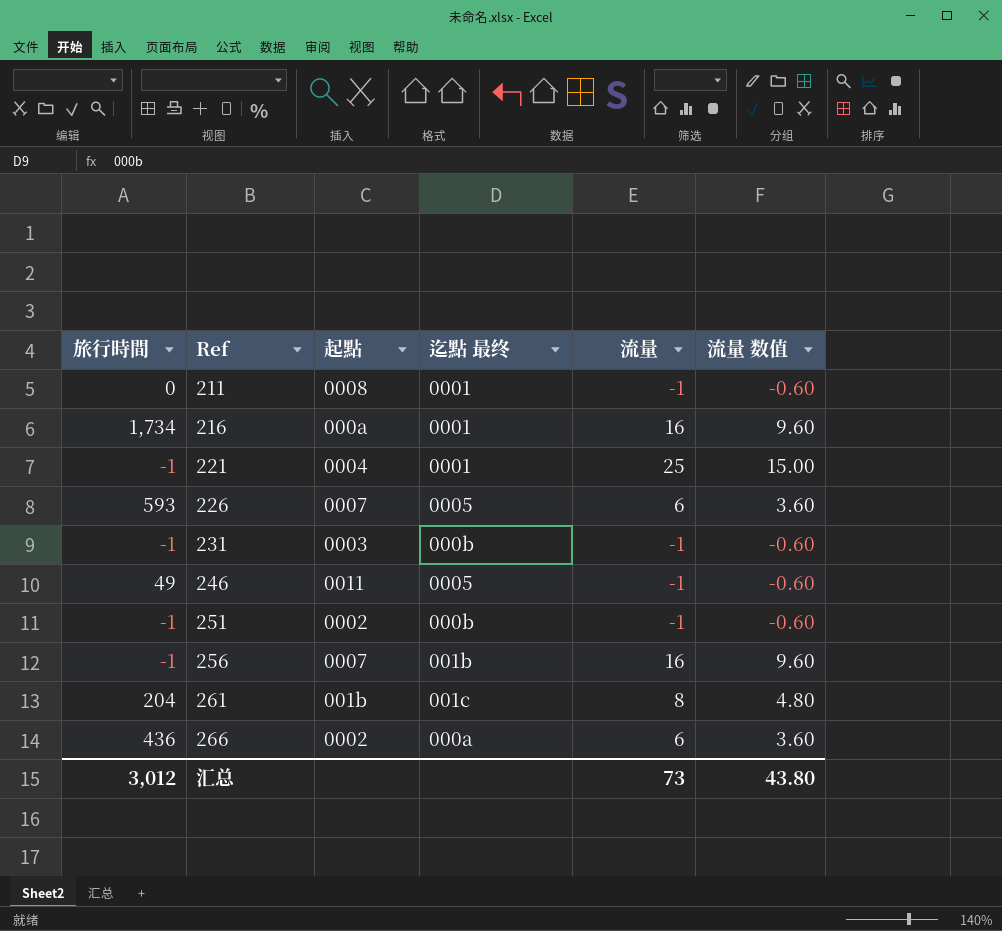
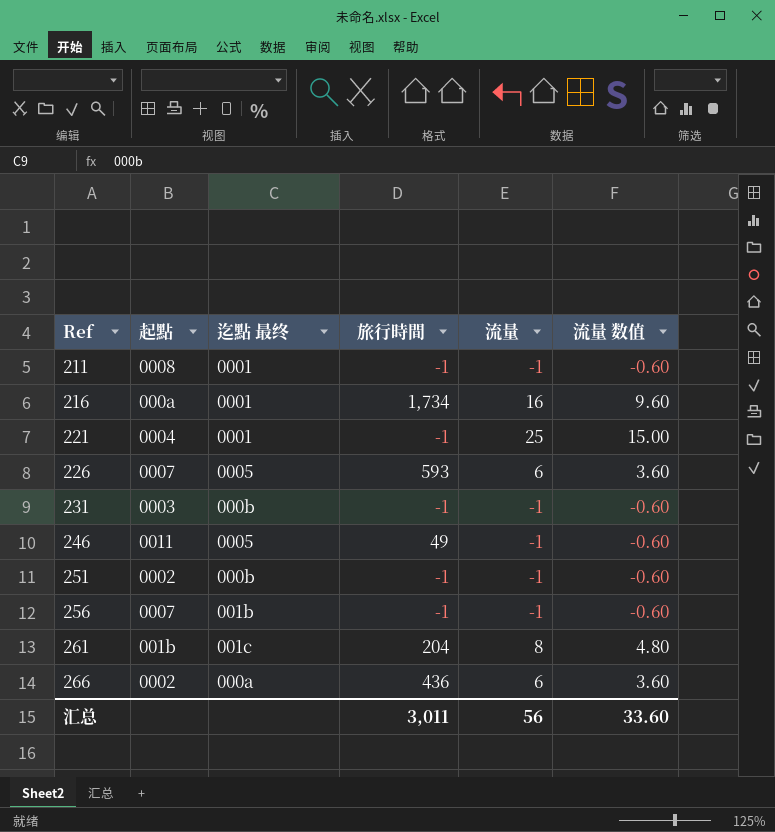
column 旅行時間 | position: 1 -> 4
211 | 旅行時間: 0 -> -1
256 | 流量: 16 -> -1
256 | 流量 数值: 9.60 -> -0.60
汇总 | 旅行時間: 3,012 -> 3,011
汇总 | 流量: 73 -> 56
汇总 | 流量 数值: 43.80 -> 33.60

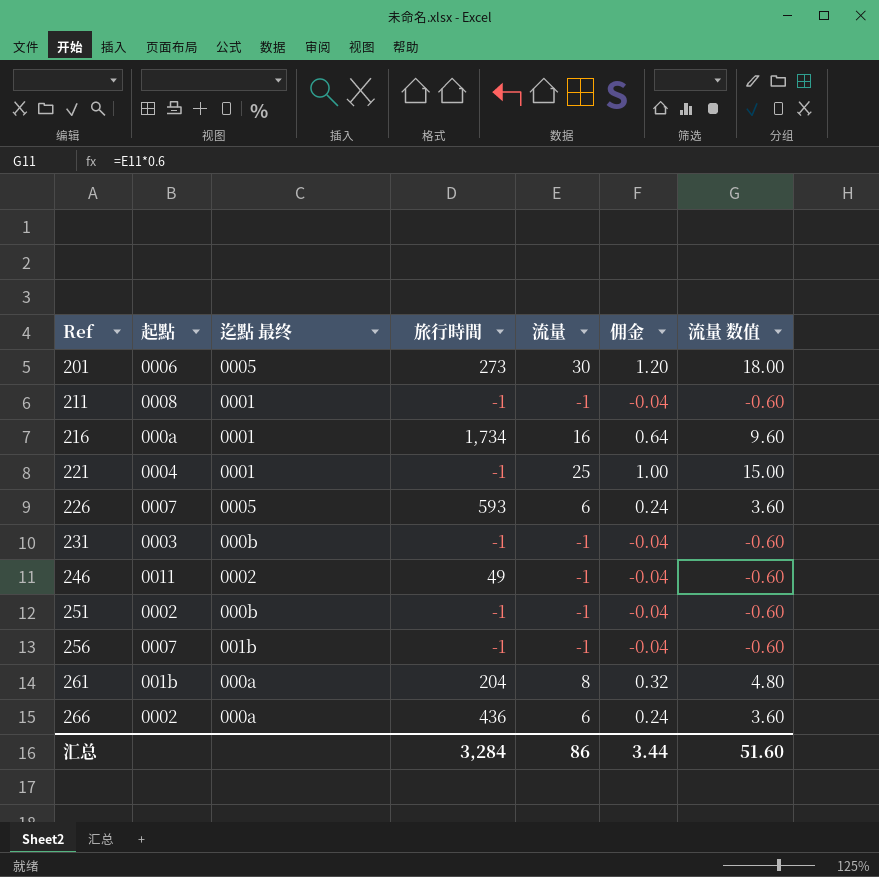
column 佣金 | formula: none -> [流量] * 0.04
row 201: none -> 0006 | 0005 | 273 | 30 | 1.20 | 18.00
246 | 迄點 最终: 0005 -> 0002
261 | 迄點 最终: 001c -> 000a
汇总 | 旅行時間: 3,011 -> 3,284
汇总 | 流量: 56 -> 86
汇总 | 流量 数值: 33.60 -> 51.60

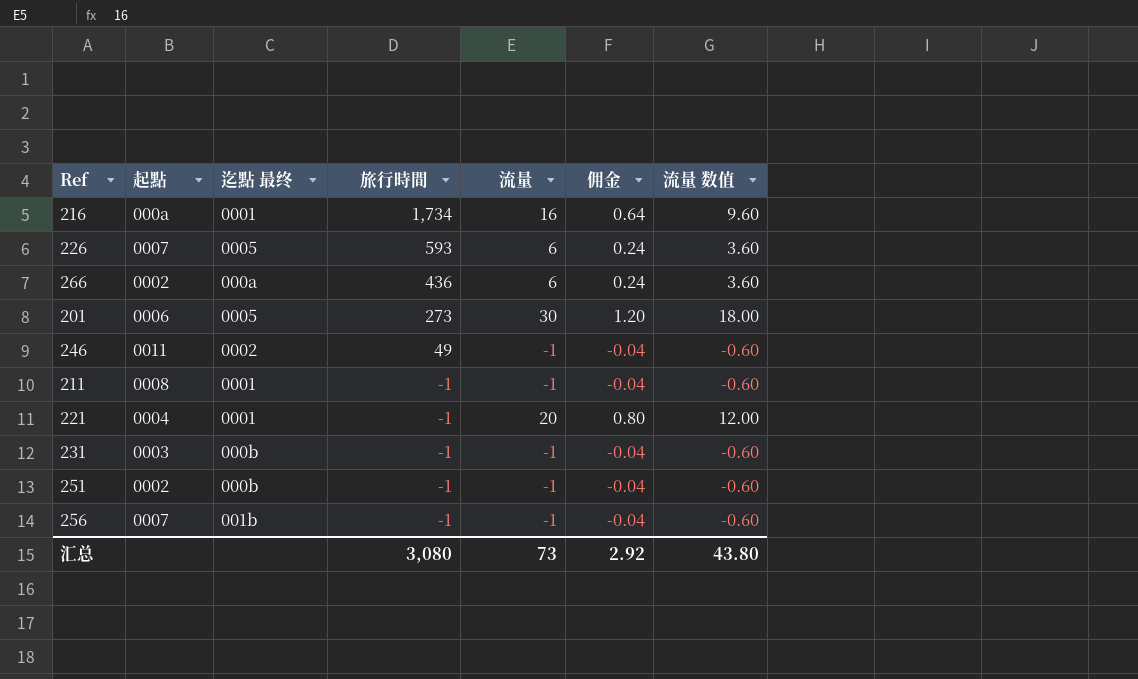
row order: Ref ascending -> 旅行時間 descending
row 261: 001b | 000a | 204 | 8 | 0.32 | 4.80 -> none
221 | 流量: 25 -> 20
221 | 佣金: 1.00 -> 0.80
221 | 流量 数值: 15.00 -> 12.00
汇总 | 旅行時間: 3,284 -> 3,080
汇总 | 流量: 86 -> 73
汇总 | 佣金: 3.44 -> 2.92
汇总 | 流量 数值: 51.60 -> 43.80

